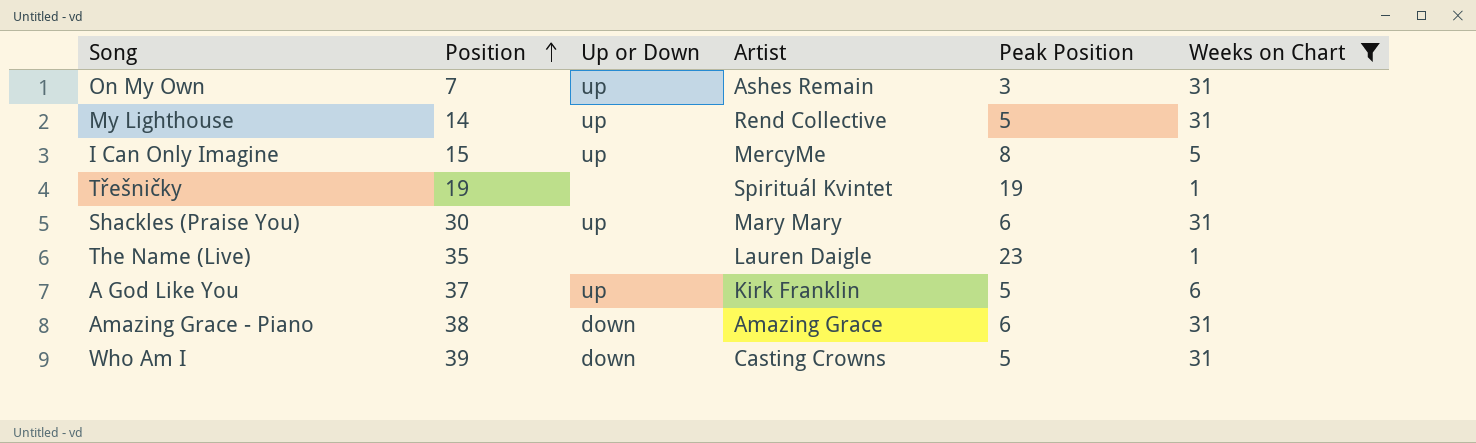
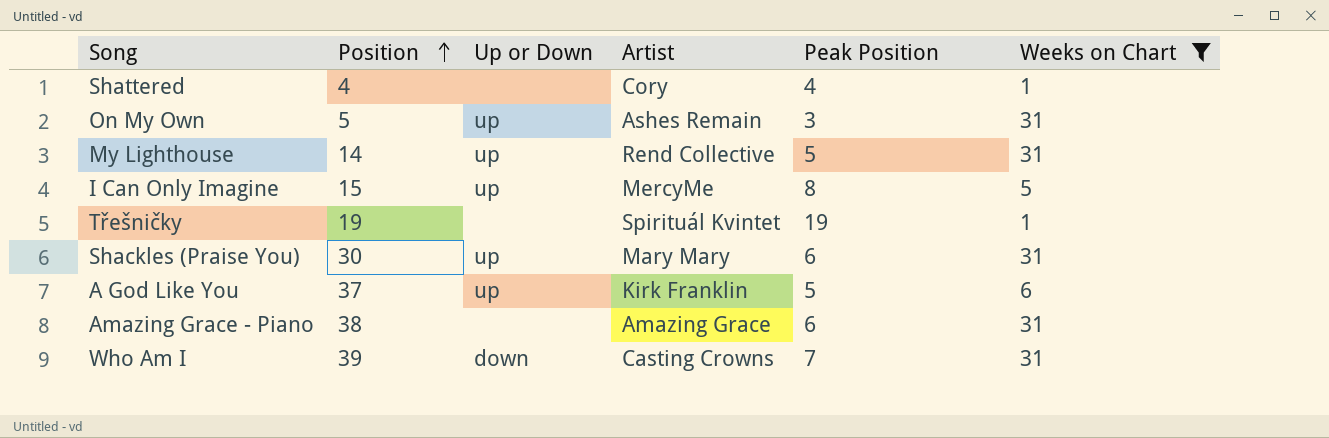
row The Name (Live): 35 | none | Lauren Daigle | 23 | 1 -> none
row Shattered: none -> 4 | none | Cory | 4 | 1
On My Own | Position: 7 -> 5
Amazing Grace - Piano | Up or Down: down -> none
Who Am I | Peak Position: 5 -> 7

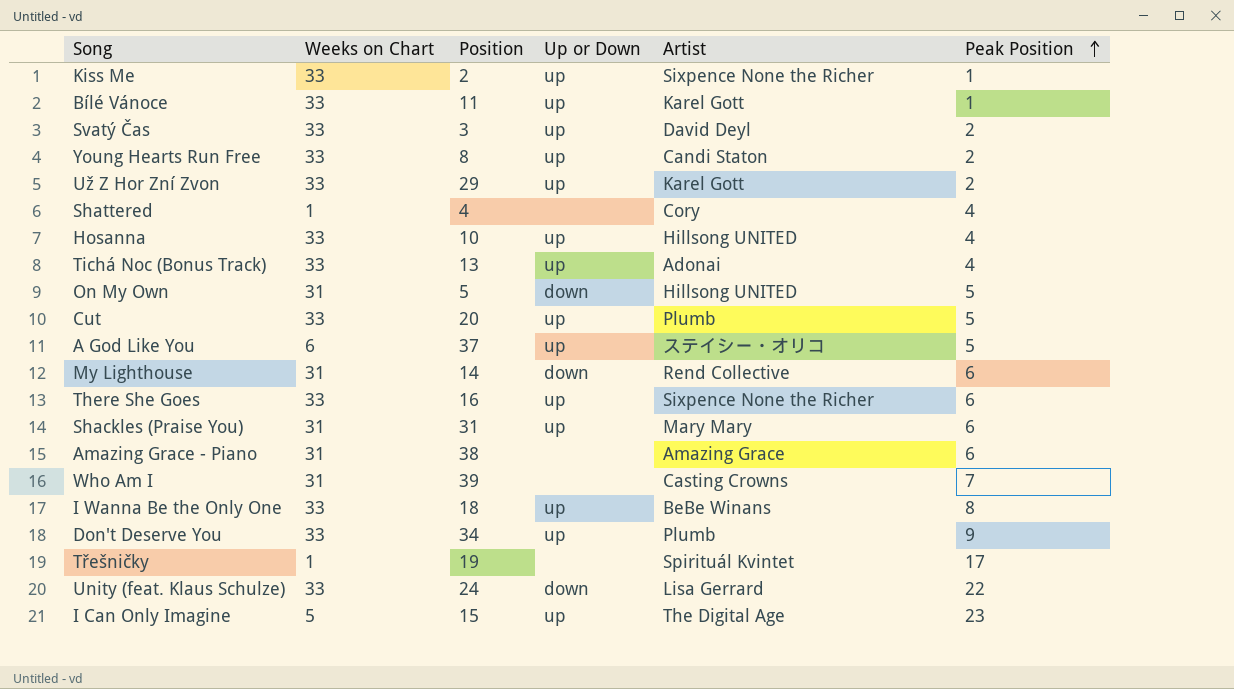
filter: Weeks on Chart != 33 -> none
row order: Position ascending -> Peak Position ascending
column Weeks on Chart | position: 6 -> 2
On My Own | Up or Down: up -> down
On My Own | Artist: Ashes Remain -> Hillsong UNITED
On My Own | Peak Position: 3 -> 5
A God Like You | Artist: Kirk Franklin -> ステイシー・オリコ
My Lighthouse | Up or Down: up -> down
My Lighthouse | Peak Position: 5 -> 6
Shackles (Praise You) | Position: 30 -> 31
Who Am I | Up or Down: down -> none
Třešničky | Peak Position: 19 -> 17
I Can Only Imagine | Artist: MercyMe -> The Digital Age
I Can Only Imagine | Peak Position: 8 -> 23

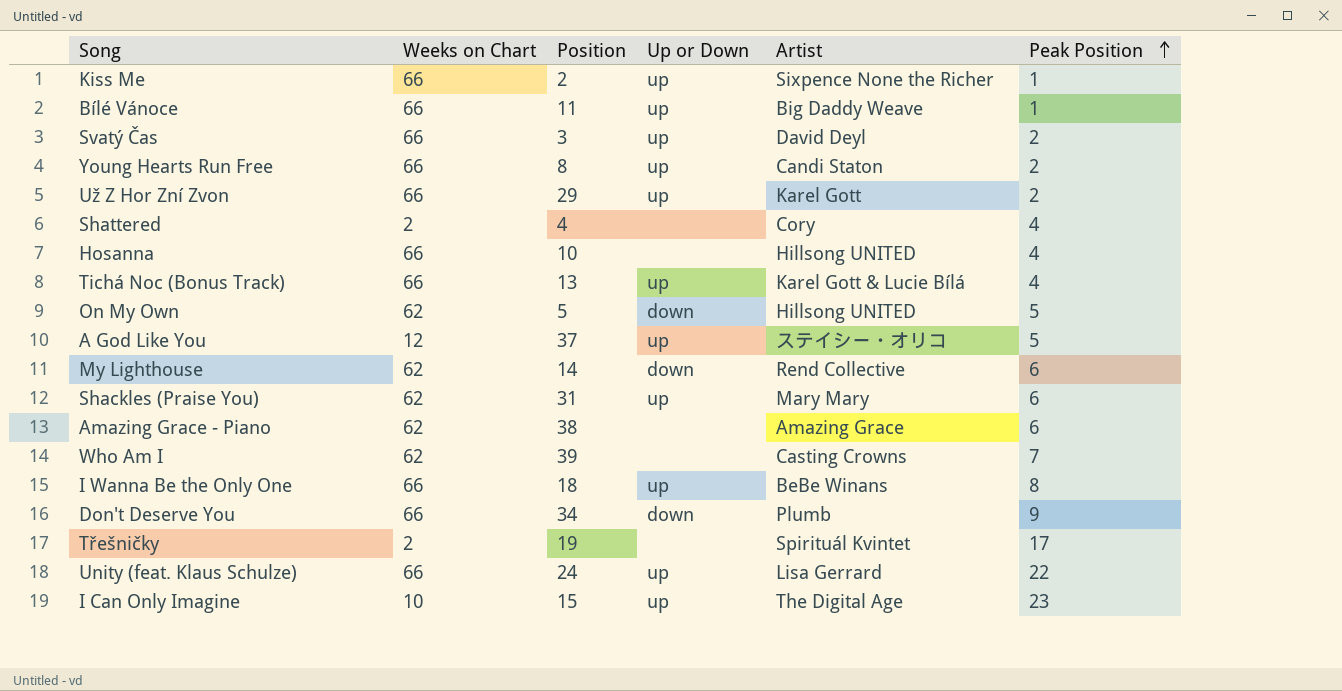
row Cut: 33 | 20 | up | Plumb | 5 -> none
row There She Goes: 33 | 16 | up | Sixpence None the Richer | 6 -> none
Kiss Me | Weeks on Chart: 33 -> 66
Bílé Vánoce | Weeks on Chart: 33 -> 66
Bílé Vánoce | Artist: Karel Gott -> Big Daddy Weave
Svatý Čas | Weeks on Chart: 33 -> 66
Young Hearts Run Free | Weeks on Chart: 33 -> 66
Už Z Hor Zní Zvon | Weeks on Chart: 33 -> 66
Shattered | Weeks on Chart: 1 -> 2
Hosanna | Weeks on Chart: 33 -> 66
Hosanna | Up or Down: up -> none
Tichá Noc (Bonus Track) | Weeks on Chart: 33 -> 66
Tichá Noc (Bonus Track) | Artist: Adonai -> Karel Gott & Lucie Bílá
On My Own | Weeks on Chart: 31 -> 62
A God Like You | Weeks on Chart: 6 -> 12
My Lighthouse | Weeks on Chart: 31 -> 62
Shackles (Praise You) | Weeks on Chart: 31 -> 62
Amazing Grace - Piano | Weeks on Chart: 31 -> 62
Who Am I | Weeks on Chart: 31 -> 62
I Wanna Be the Only One | Weeks on Chart: 33 -> 66
Don't Deserve You | Weeks on Chart: 33 -> 66
Don't Deserve You | Up or Down: up -> down
Třešničky | Weeks on Chart: 1 -> 2
Unity (feat. Klaus Schulze) | Weeks on Chart: 33 -> 66
Unity (feat. Klaus Schulze) | Up or Down: down -> up
I Can Only Imagine | Weeks on Chart: 5 -> 10

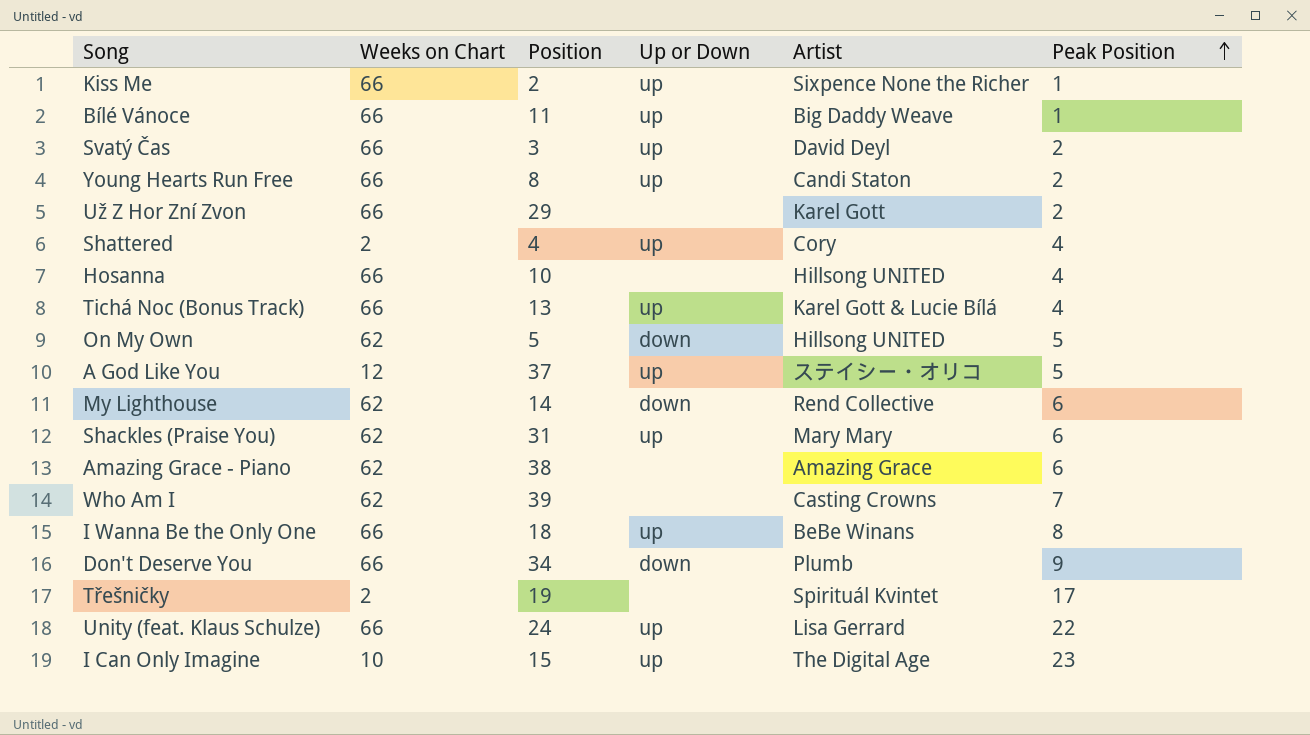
Už Z Hor Zní Zvon | Up or Down: up -> none
Shattered | Up or Down: none -> up

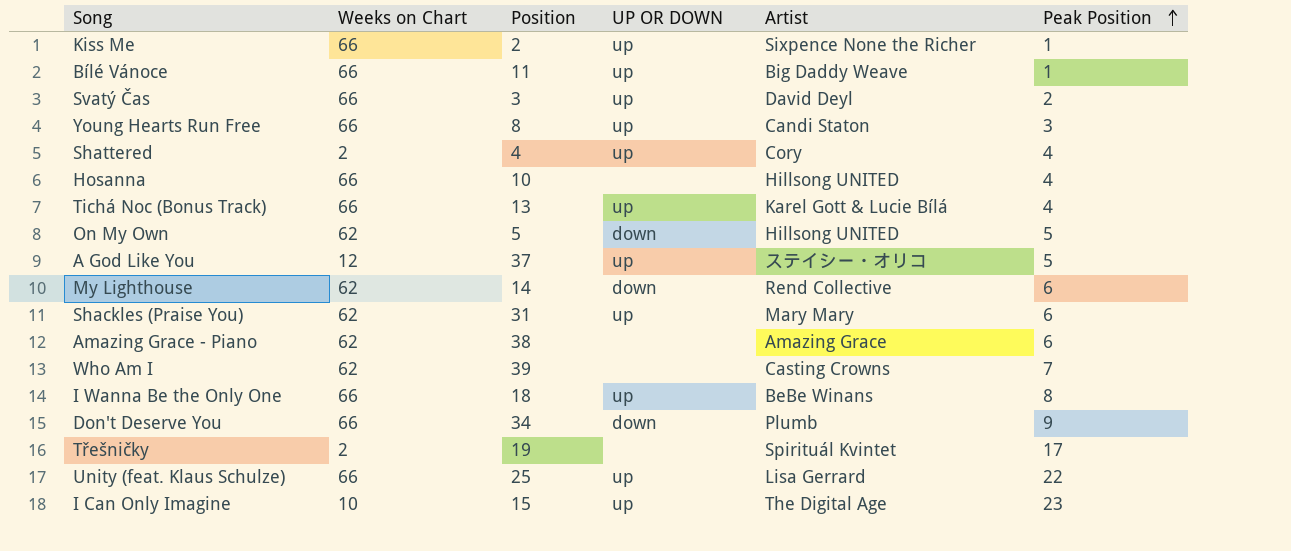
column name: Up or Down -> UP OR DOWN
row Už Z Hor Zní Zvon: 66 | 29 | none | Karel Gott | 2 -> none
Young Hearts Run Free | Peak Position: 2 -> 3
Unity (feat. Klaus Schulze) | Position: 24 -> 25

